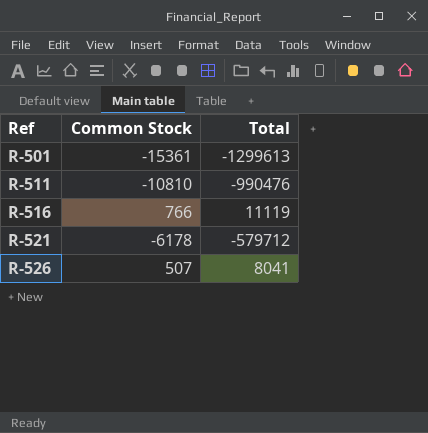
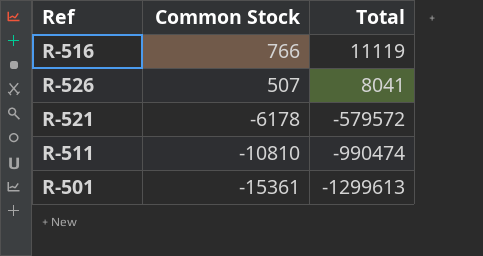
row order: Ref ascending -> Common Stock descending
R-521 | Total: -579712 -> -579572
R-511 | Total: -990476 -> -990474

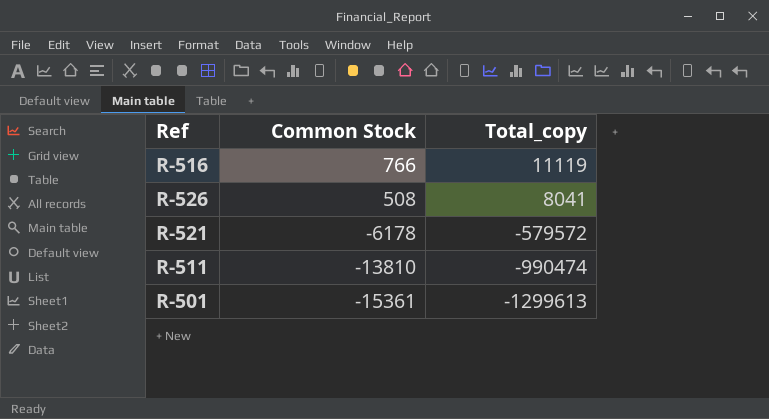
column name: Total -> Total_copy
R-526 | Common Stock: 507 -> 508
R-511 | Common Stock: -10810 -> -13810

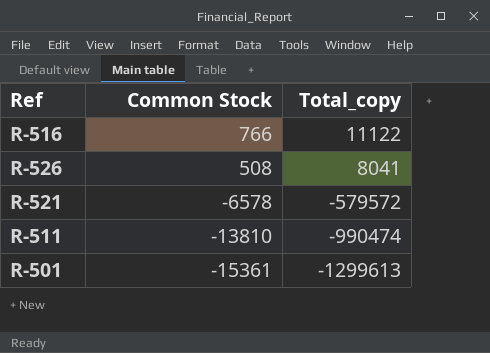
R-516 | Total_copy: 11119 -> 11122
R-521 | Common Stock: -6178 -> -6578

